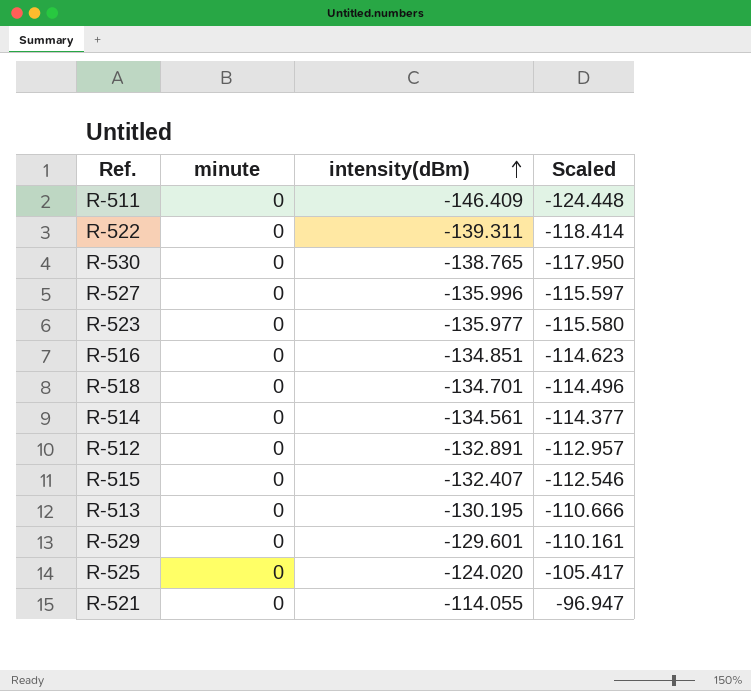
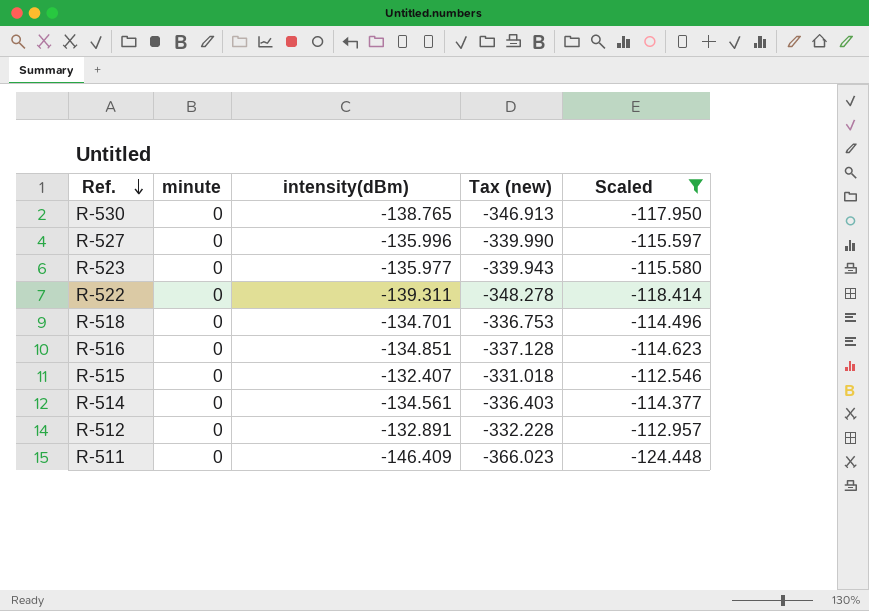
filter: none -> Scaled <= -112.546
row order: intensity(dBm) ascending -> Ref. descending
column Tax (new) | formula: none -> [intensity(dBm)] * 2.5

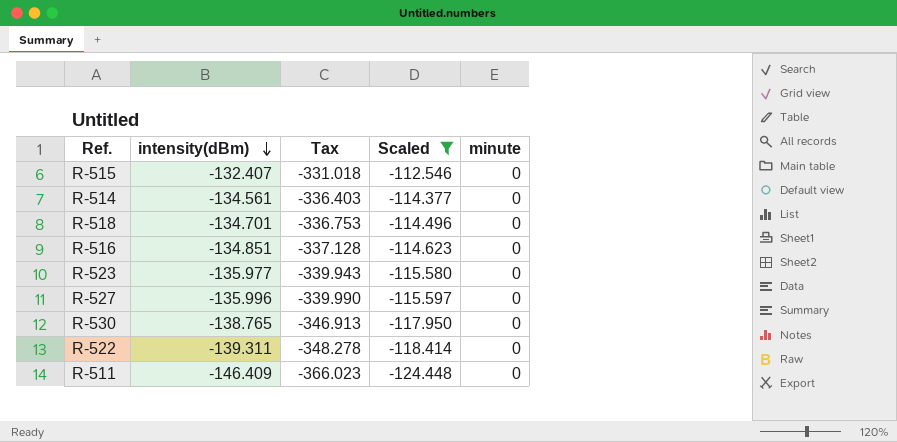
row order: Ref. descending -> intensity(dBm) descending
column name: Tax (new) -> Tax
column minute | position: 2 -> 5
row R-512: 0 | -132.891 | -332.228 | -112.957 -> none

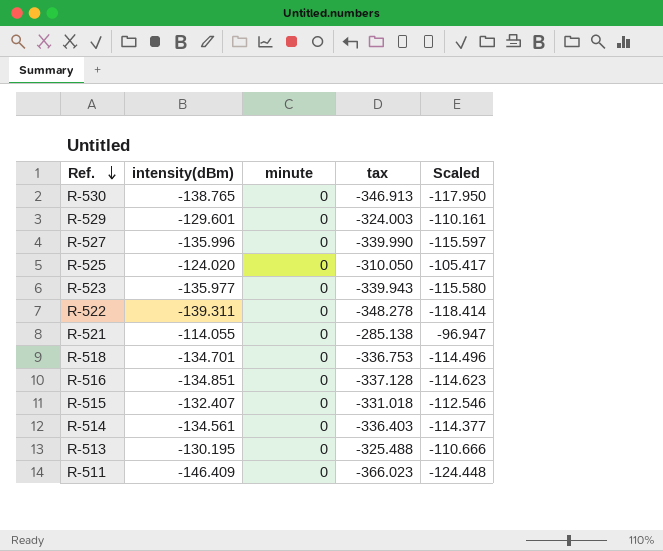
filter: Scaled <= -112.546 -> none
row order: intensity(dBm) descending -> Ref. descending
column minute | position: 5 -> 3
column name: Tax -> tax

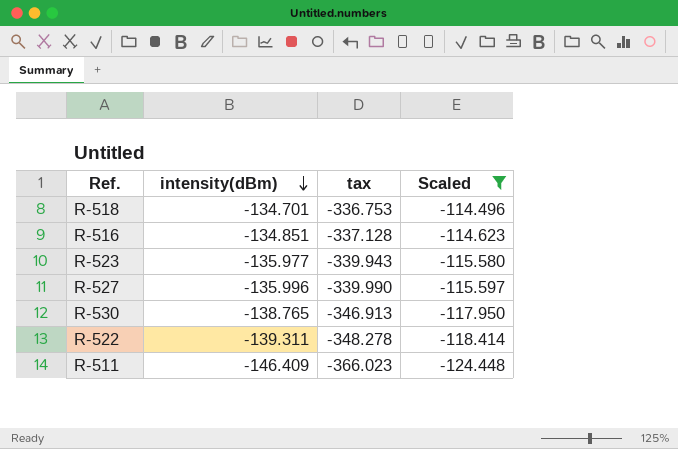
filter: none -> Scaled <= -114.496
row order: Ref. descending -> intensity(dBm) descending
column minute | position: 3 -> none

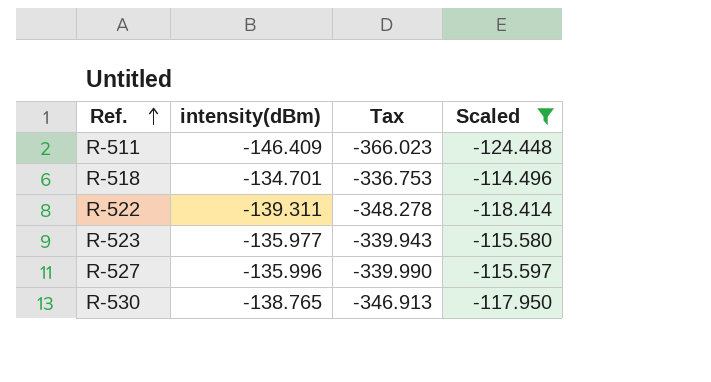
row order: intensity(dBm) descending -> Ref. ascending
column name: tax -> Tax
row R-516: -134.851 | -337.128 | -114.623 -> none

